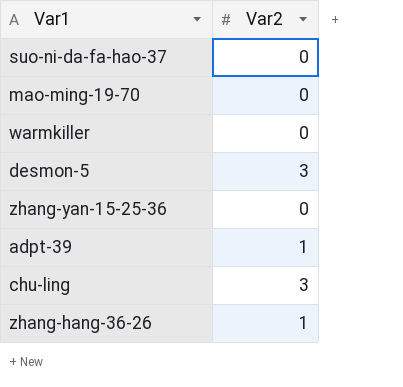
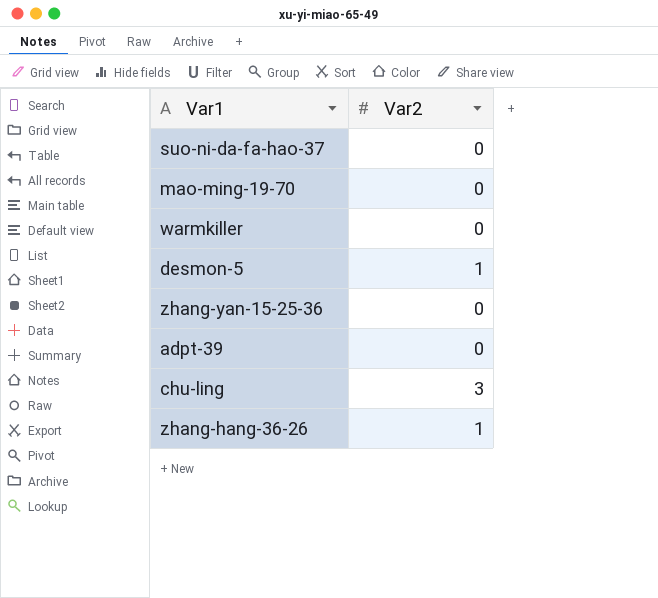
desmon-5 | Var2: 3 -> 1
adpt-39 | Var2: 1 -> 0

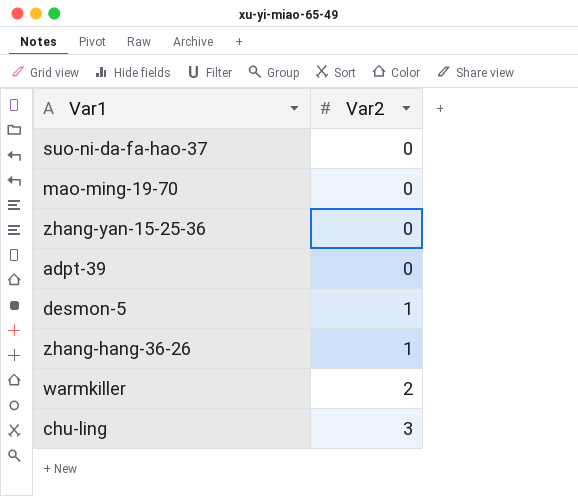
row order: none -> Var2 ascending
warmkiller | Var2: 0 -> 2

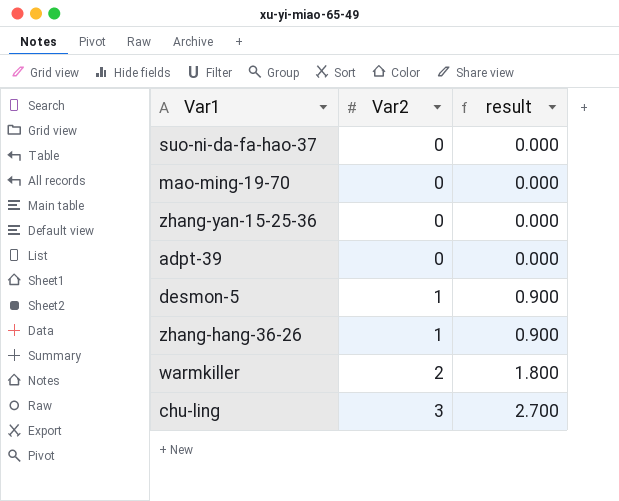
column result | formula: none -> [Var2] * 0.9

